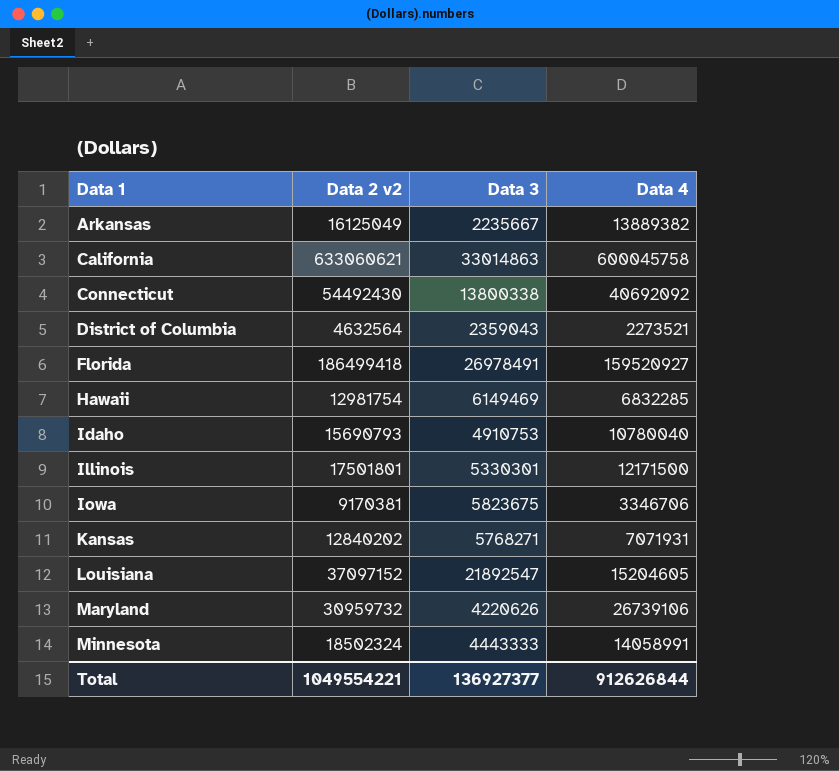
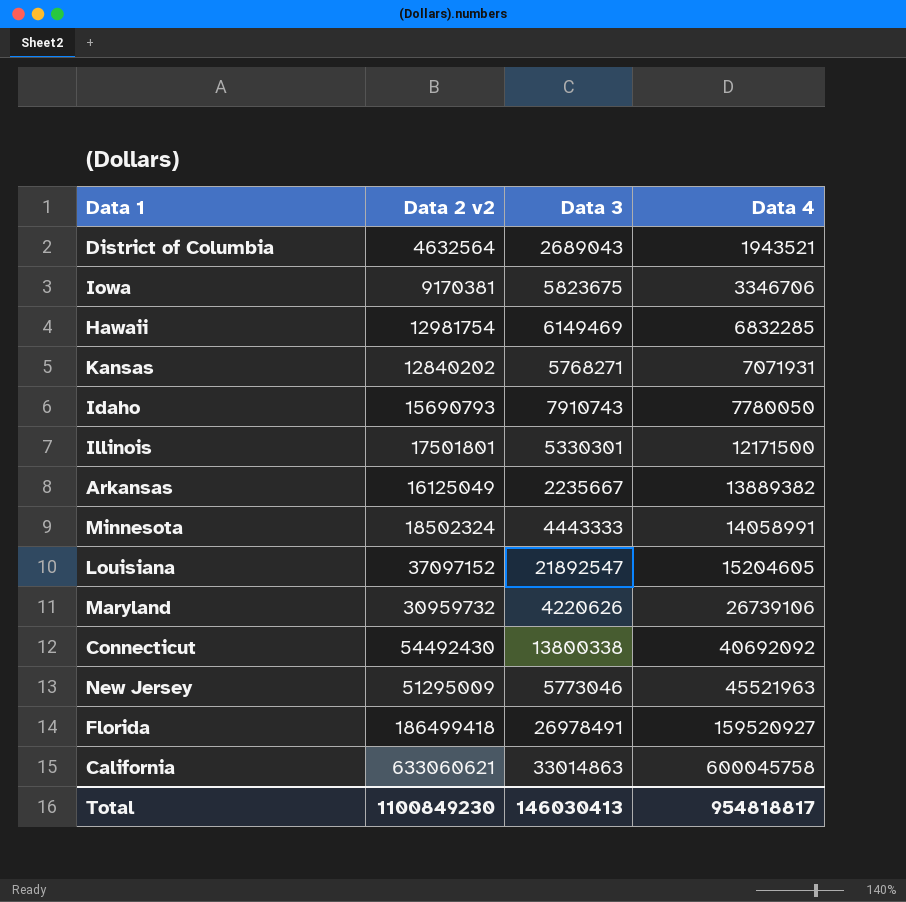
row order: Data 1 ascending -> Data 4 ascending
District of Columbia | Data 3: 2359043 -> 2689043
District of Columbia | Data 4: 2273521 -> 1943521
Idaho | Data 3: 4910753 -> 7910743
Idaho | Data 4: 10780040 -> 7780050
row New Jersey: none -> 51295009 | 5773046 | 45521963
Total | Data 2 v2: 1049554221 -> 1100849230
Total | Data 3: 136927377 -> 146030413
Total | Data 4: 912626844 -> 954818817

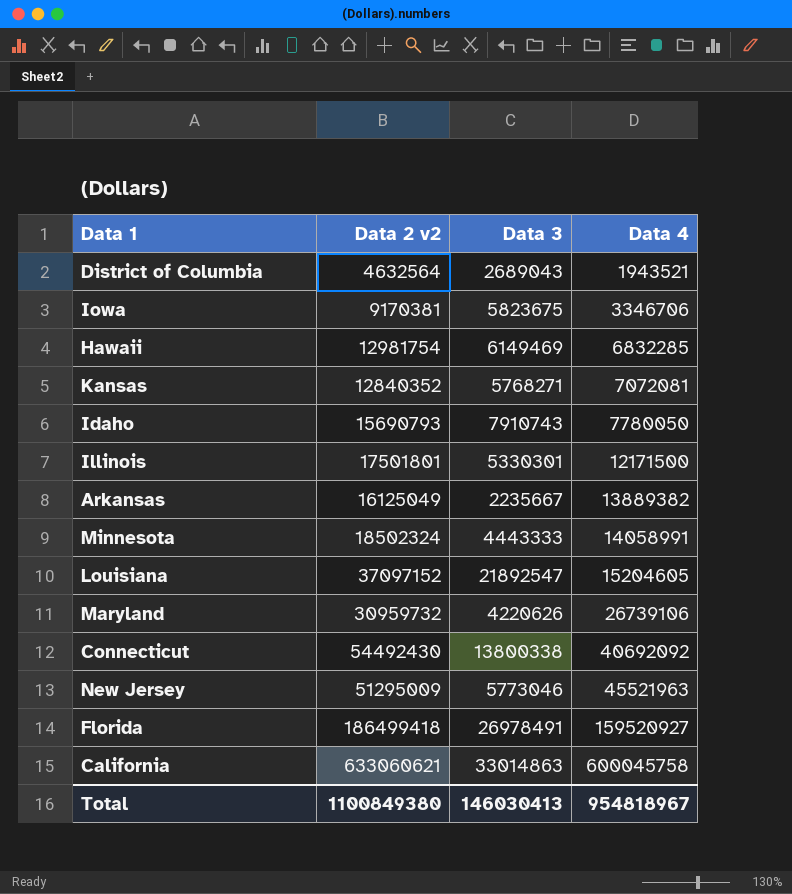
Kansas | Data 2 v2: 12840202 -> 12840352
Kansas | Data 4: 7071931 -> 7072081
Total | Data 2 v2: 1100849230 -> 1100849380
Total | Data 4: 954818817 -> 954818967

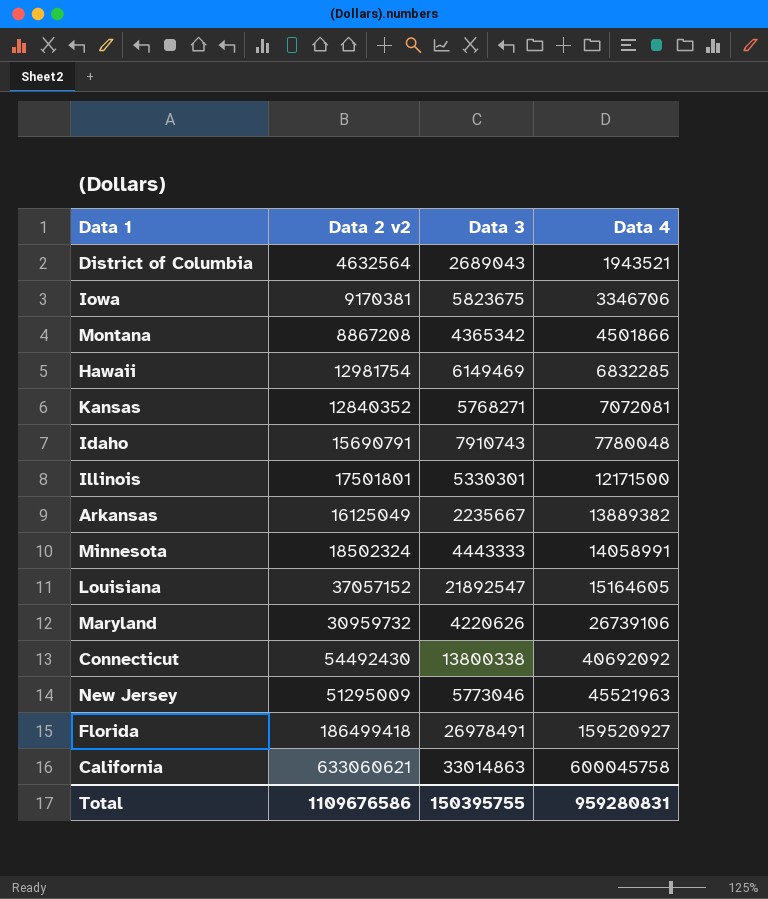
row Montana: none -> 8867208 | 4365342 | 4501866
Idaho | Data 2 v2: 15690793 -> 15690791
Idaho | Data 4: 7780050 -> 7780048
Louisiana | Data 2 v2: 37097152 -> 37057152
Louisiana | Data 4: 15204605 -> 15164605
Total | Data 2 v2: 1100849380 -> 1109676586
Total | Data 3: 146030413 -> 150395755
Total | Data 4: 954818967 -> 959280831

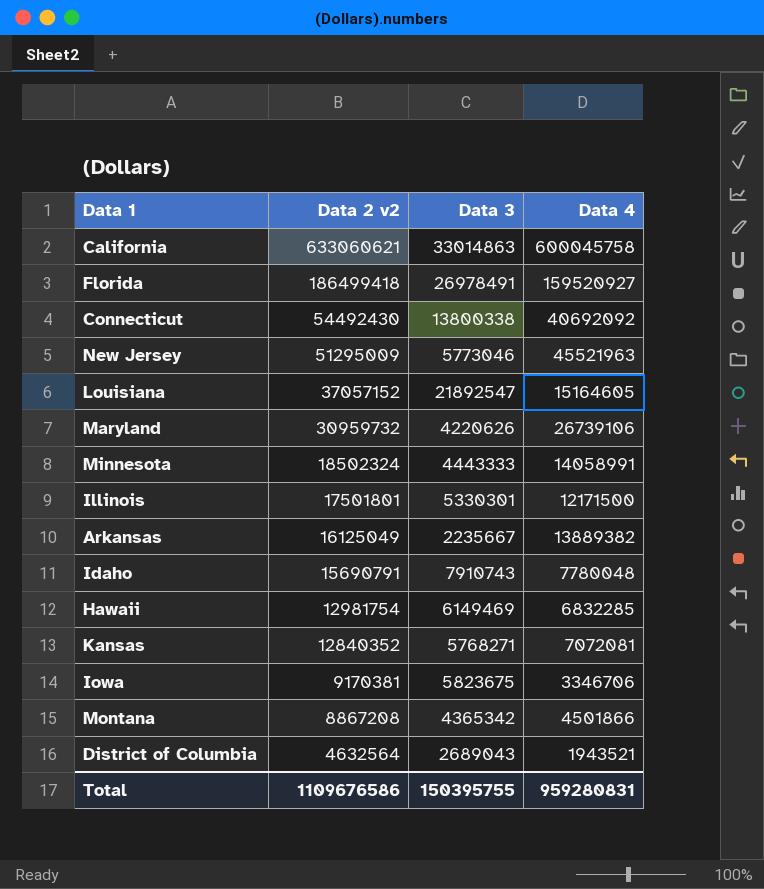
row order: Data 4 ascending -> Data 2 v2 descending

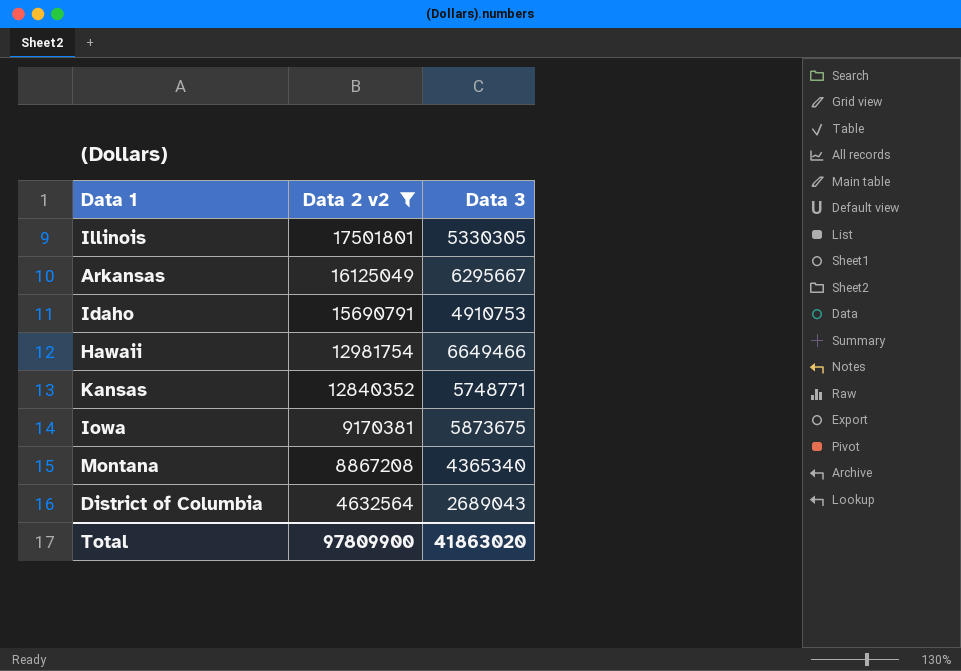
filter: none -> Data 2 v2 <= 17501801
column Data 4 | formula: [Data 2 v2] - [Data 3] -> none
Illinois | Data 3: 5330301 -> 5330305
Arkansas | Data 3: 2235667 -> 6295667
Idaho | Data 3: 7910743 -> 4910753
Hawaii | Data 3: 6149469 -> 6649466
Kansas | Data 3: 5768271 -> 5748771
Iowa | Data 3: 5823675 -> 5873675
Montana | Data 3: 4365342 -> 4365340
Total | Data 2 v2: 1109676586 -> 97809900
Total | Data 3: 150395755 -> 41863020

